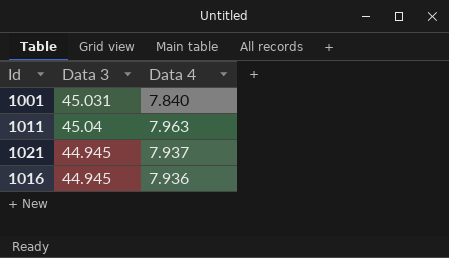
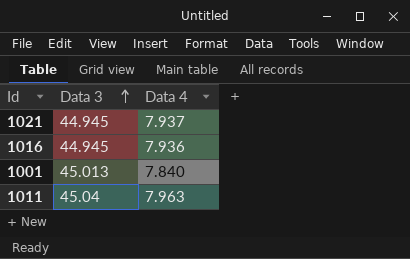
row order: none -> Data 3 ascending
1001 | Data 3: 45.031 -> 45.013

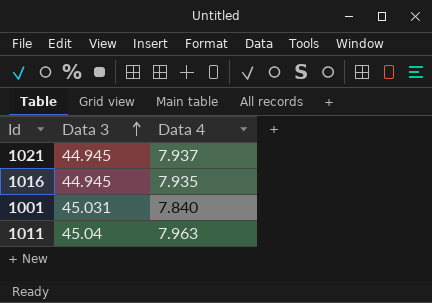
1016 | Data 4: 7.936 -> 7.935
1001 | Data 3: 45.013 -> 45.031

